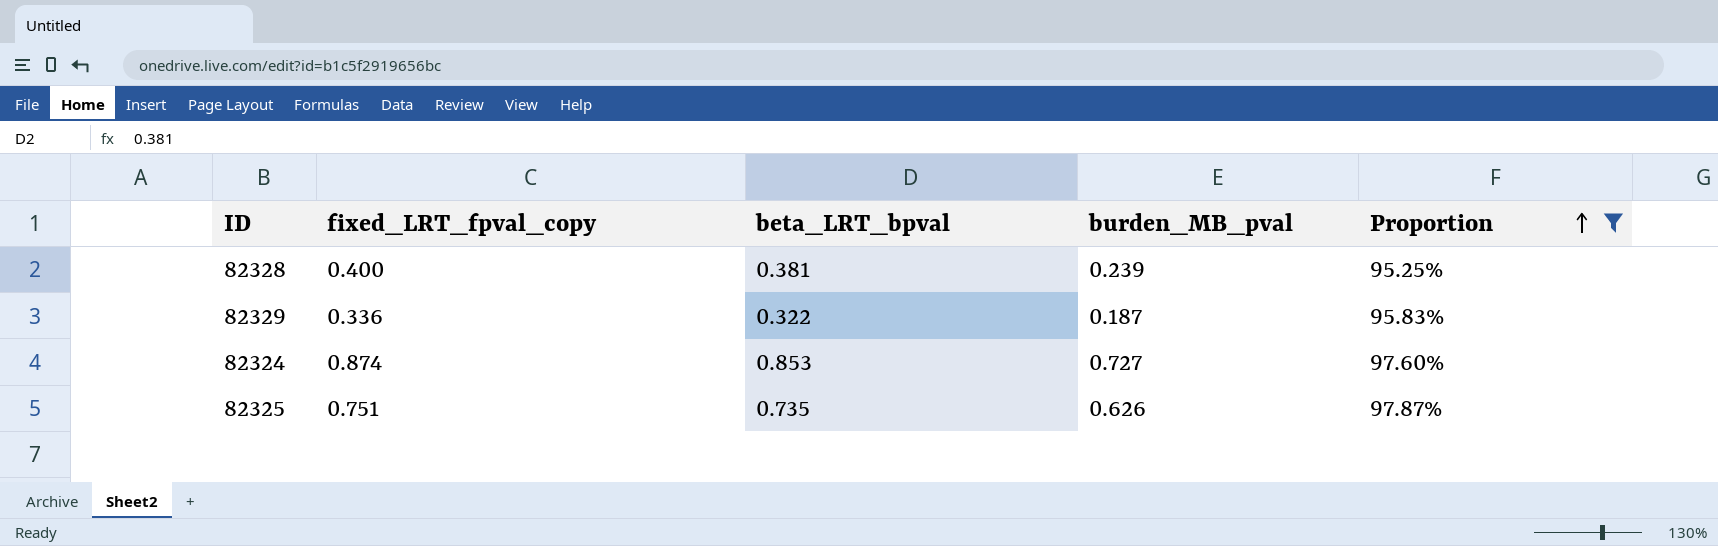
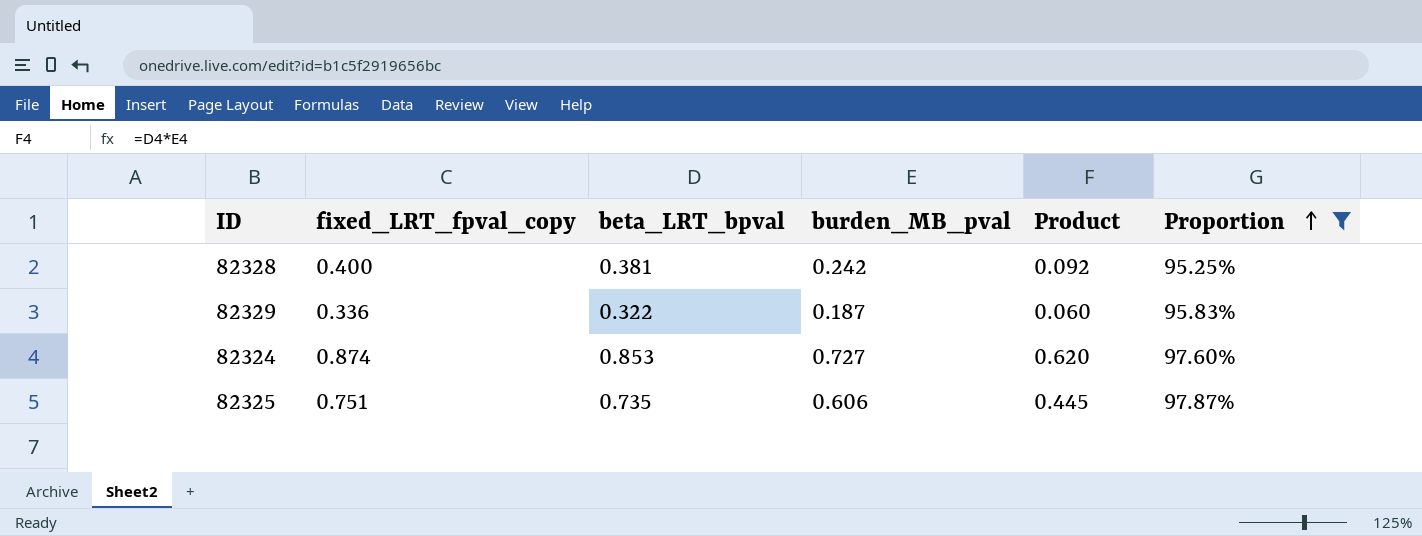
column Product | formula: none -> [beta_LRT_bpval] * [burden_MB_pval]
82328 | burden_MB_pval: 0.239 -> 0.242
82325 | burden_MB_pval: 0.626 -> 0.606

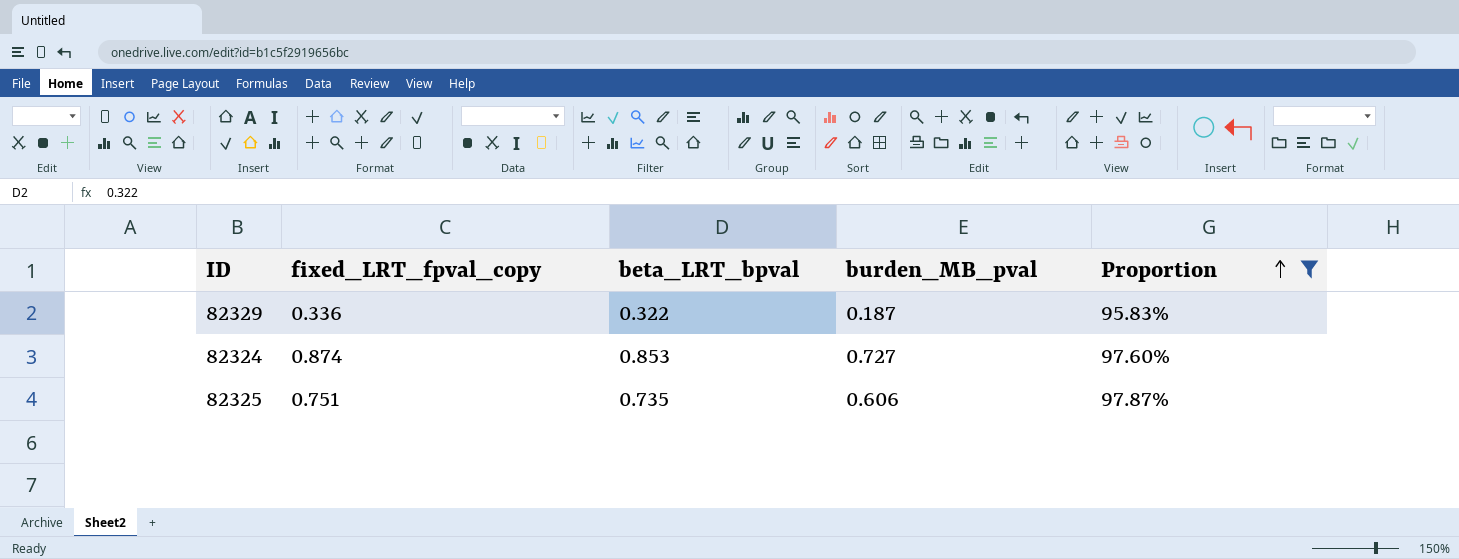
column Product | formula: [beta_LRT_bpval] * [burden_MB_pval] -> none
row 82328: 0.400 | 0.381 | 0.242 | 0.092 | 95.25% -> none

